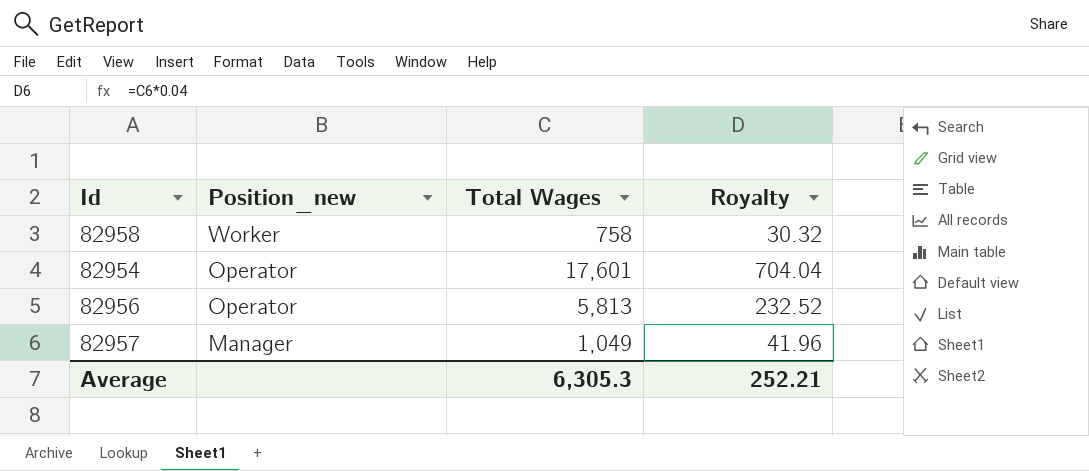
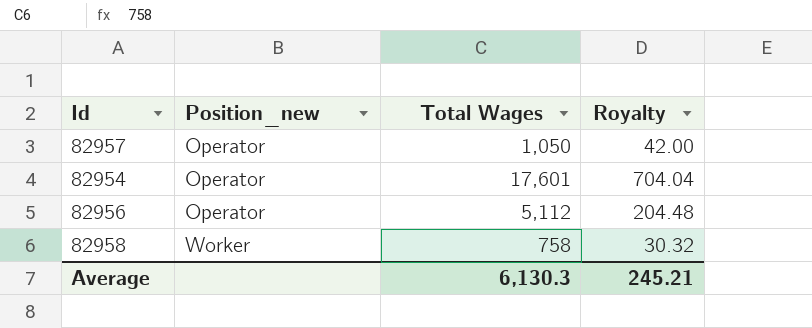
row order: Position_new descending -> Position_new ascending
82957 | Position_new: Manager -> Operator
82957 | Total Wages: 1,049 -> 1,050
82957 | Royalty: 41.96 -> 42.00
82956 | Total Wages: 5,813 -> 5,112
82956 | Royalty: 232.52 -> 204.48
Average | Total Wages: 6,305.3 -> 6,130.3
Average | Royalty: 252.21 -> 245.21

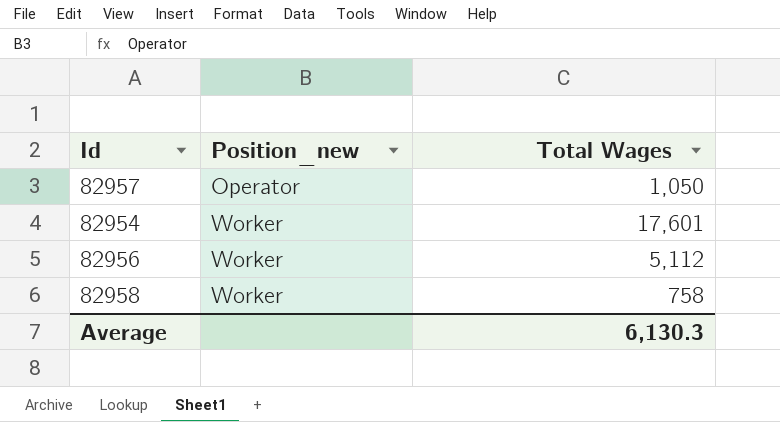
column Royalty | formula: [Total Wages] * 0.04 -> none
82954 | Position_new: Operator -> Worker
82956 | Position_new: Operator -> Worker

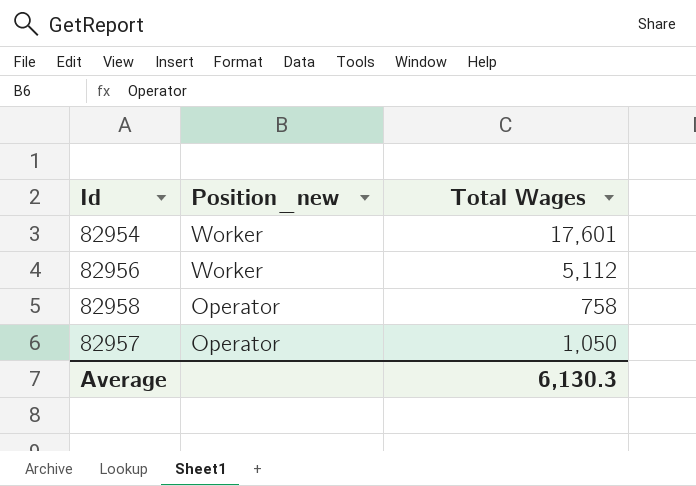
row order: Position_new ascending -> Position_new descending
82958 | Position_new: Worker -> Operator

